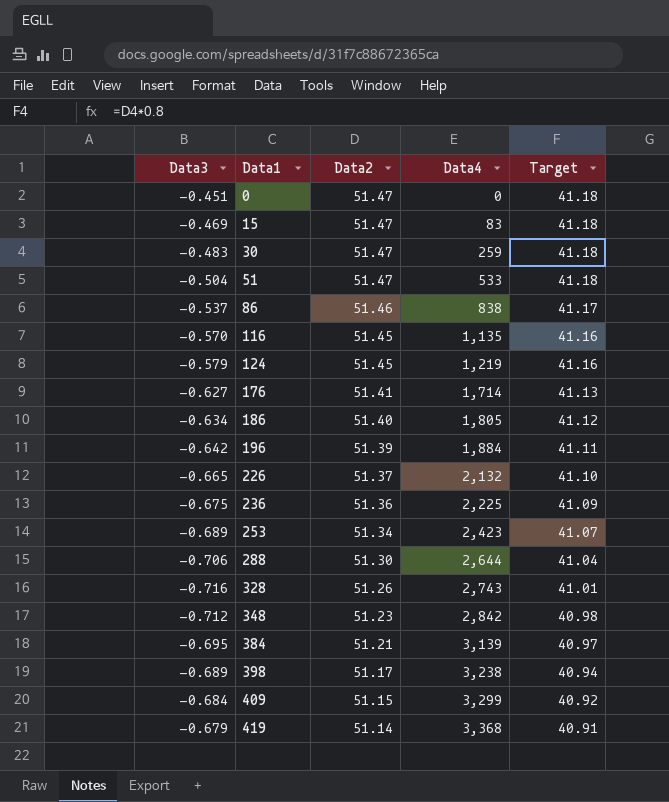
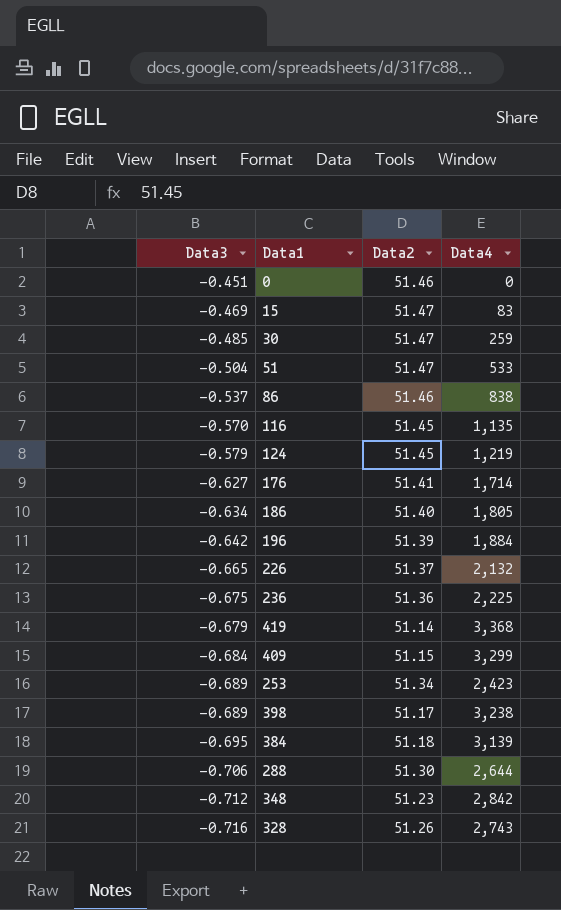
row order: Data1 ascending -> Data3 descending
column Target | formula: [Data2] * 0.8 -> none
0 | Data2: 51.47 -> 51.46
30 | Data3: -0.483 -> -0.485
384 | Data2: 51.21 -> 51.18

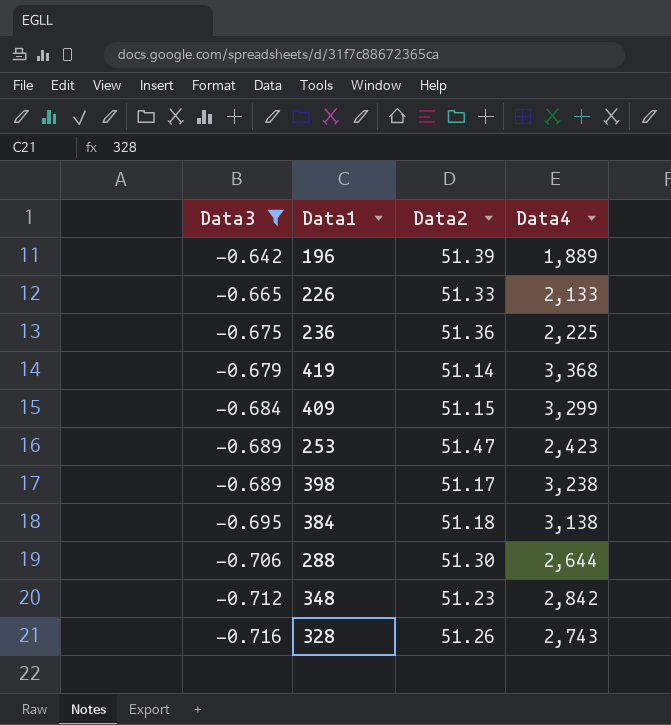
filter: none -> Data3 <= -0.642
196 | Data4: 1,884 -> 1,889
226 | Data2: 51.37 -> 51.33
226 | Data4: 2,132 -> 2,133
253 | Data2: 51.34 -> 51.47
384 | Data4: 3,139 -> 3,138

